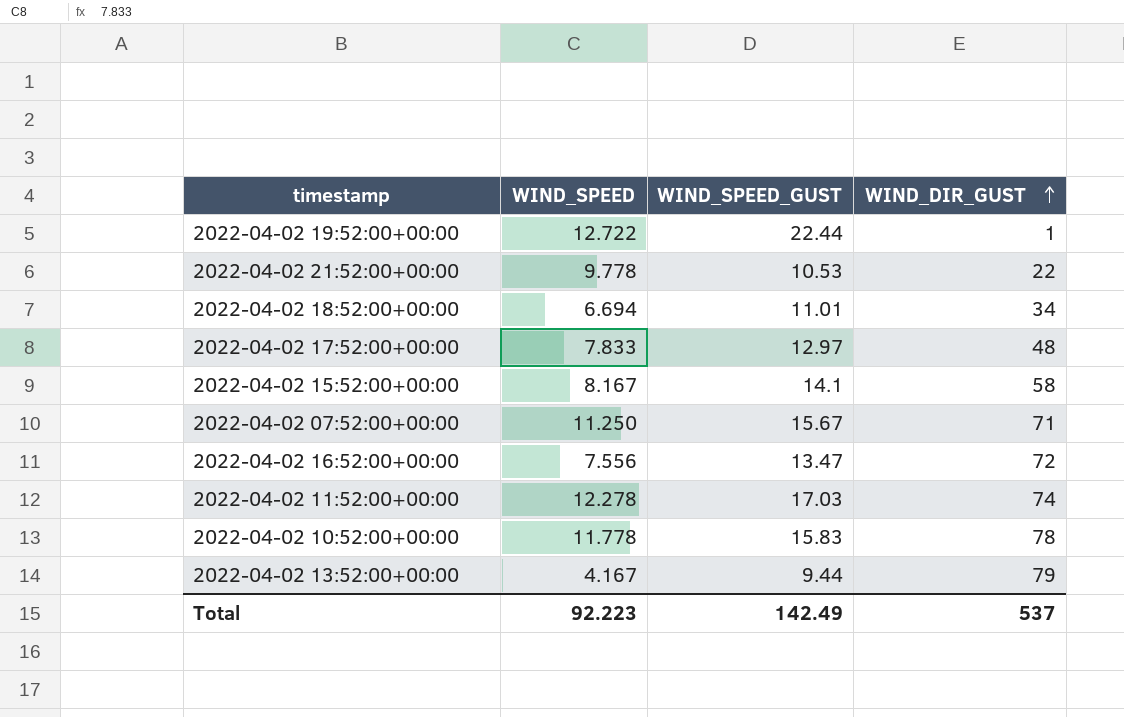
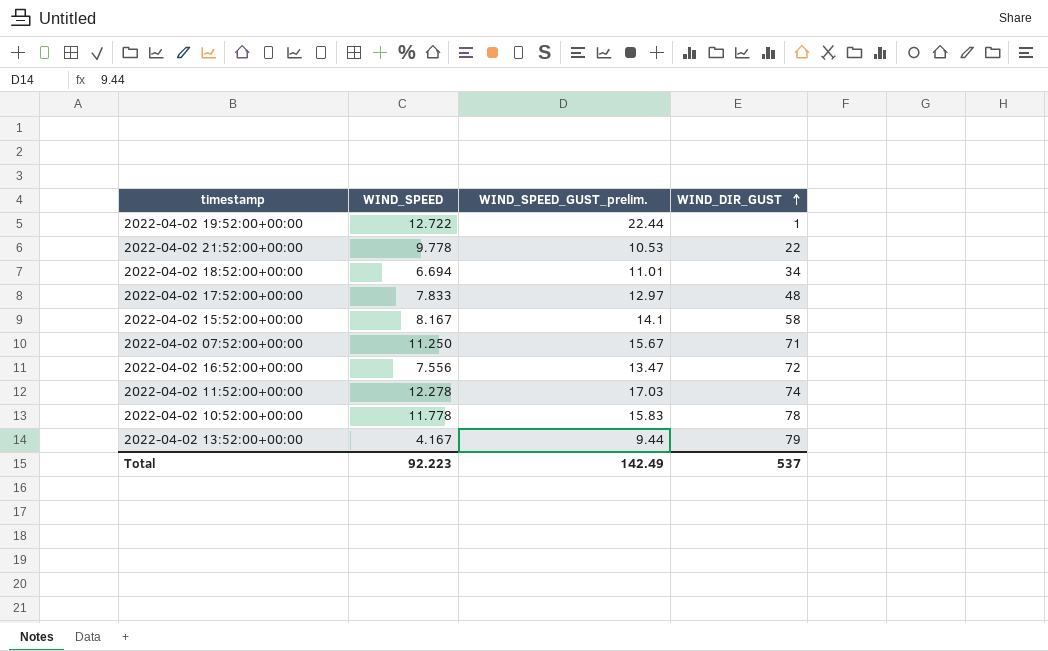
column name: WIND_SPEED_GUST -> WIND_SPEED_GUST_prelim.

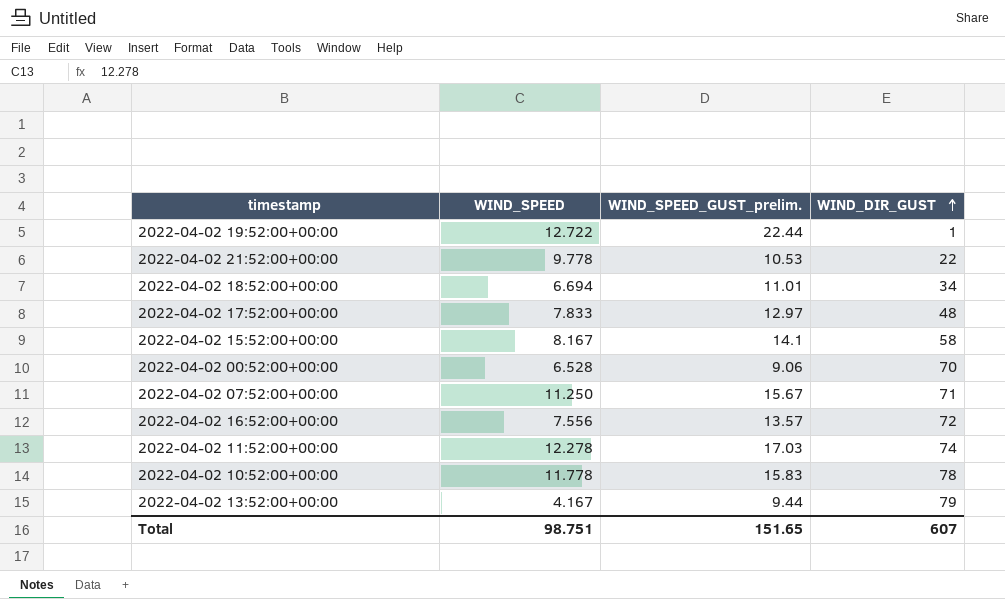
row 2022-04-02 00:52:00+00:00: none -> 6.528 | 9.06 | 70
2022-04-02 16:52:00+00:00 | WIND_SPEED_GUST_prelim.: 13.47 -> 13.57
Total | WIND_SPEED: 92.223 -> 98.751
Total | WIND_SPEED_GUST_prelim.: 142.49 -> 151.65
Total | WIND_DIR_GUST: 537 -> 607

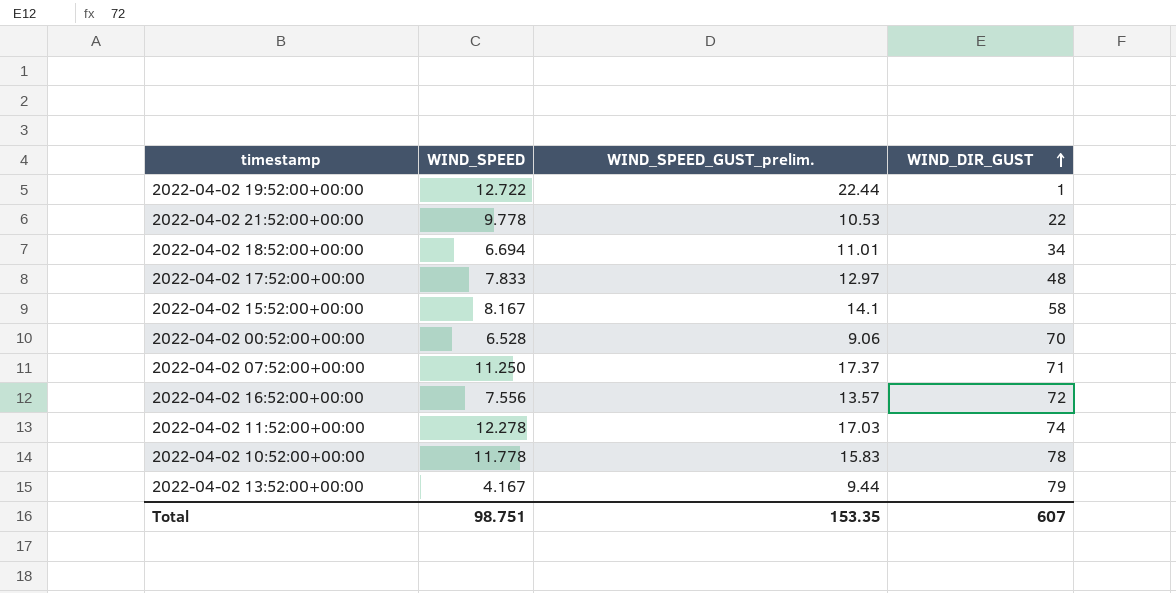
2022-04-02 07:52:00+00:00 | WIND_SPEED_GUST_prelim.: 15.67 -> 17.37
Total | WIND_SPEED_GUST_prelim.: 151.65 -> 153.35

